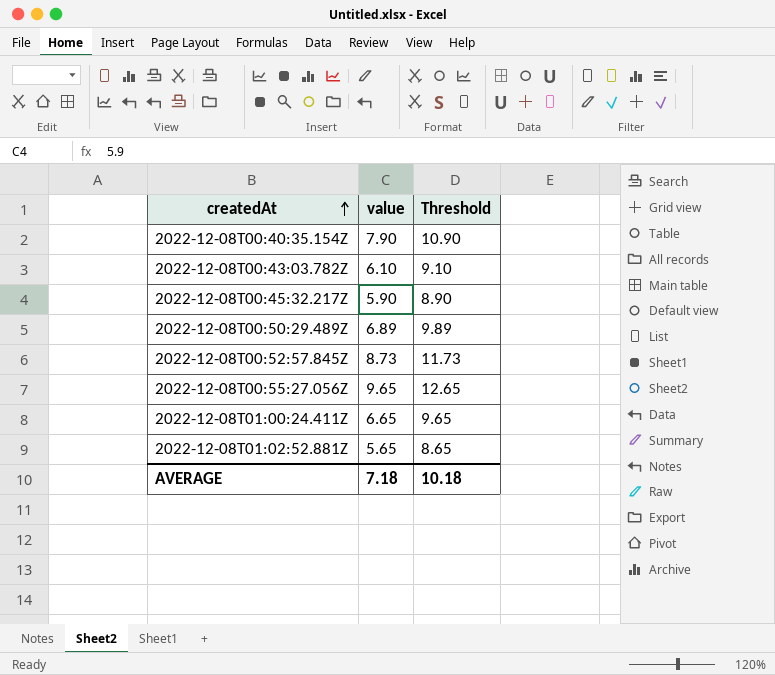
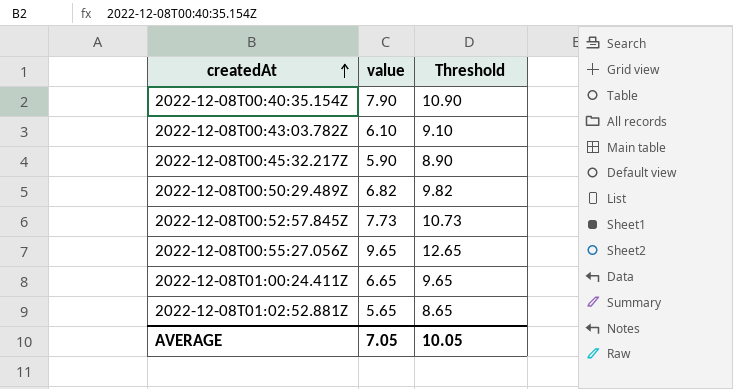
2022-12-08T00:50:29.489Z | value: 6.89 -> 6.82
2022-12-08T00:50:29.489Z | Threshold: 9.89 -> 9.82
2022-12-08T00:52:57.845Z | value: 8.73 -> 7.73
2022-12-08T00:52:57.845Z | Threshold: 11.73 -> 10.73
AVERAGE | value: 7.18 -> 7.05
AVERAGE | Threshold: 10.18 -> 10.05

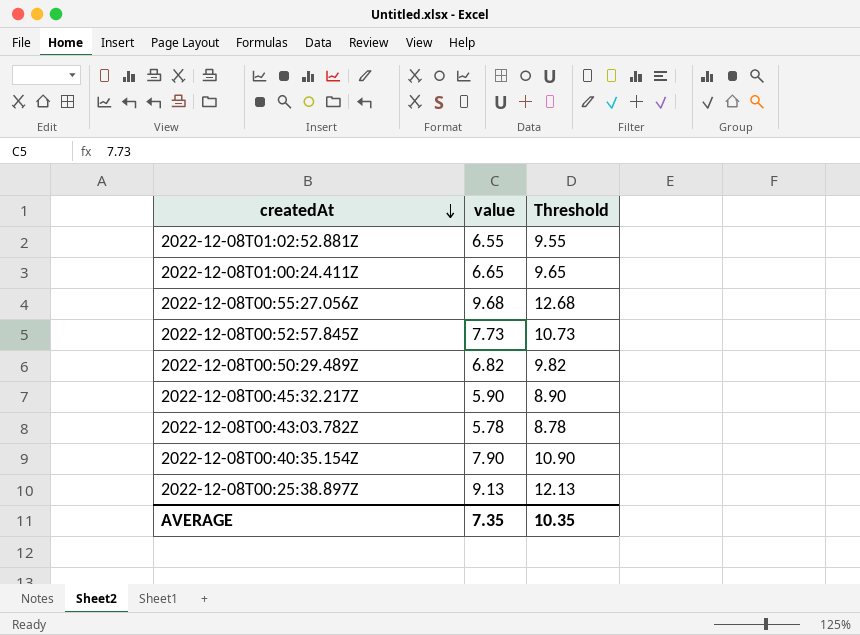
row order: createdAt ascending -> createdAt descending
2022-12-08T01:02:52.881Z | value: 5.65 -> 6.55
2022-12-08T01:02:52.881Z | Threshold: 8.65 -> 9.55
2022-12-08T00:55:27.056Z | value: 9.65 -> 9.68
2022-12-08T00:55:27.056Z | Threshold: 12.65 -> 12.68
2022-12-08T00:43:03.782Z | value: 6.10 -> 5.78
2022-12-08T00:43:03.782Z | Threshold: 9.10 -> 8.78
row 2022-12-08T00:25:38.897Z: none -> 9.13 | 12.13
AVERAGE | value: 7.05 -> 7.35
AVERAGE | Threshold: 10.05 -> 10.35

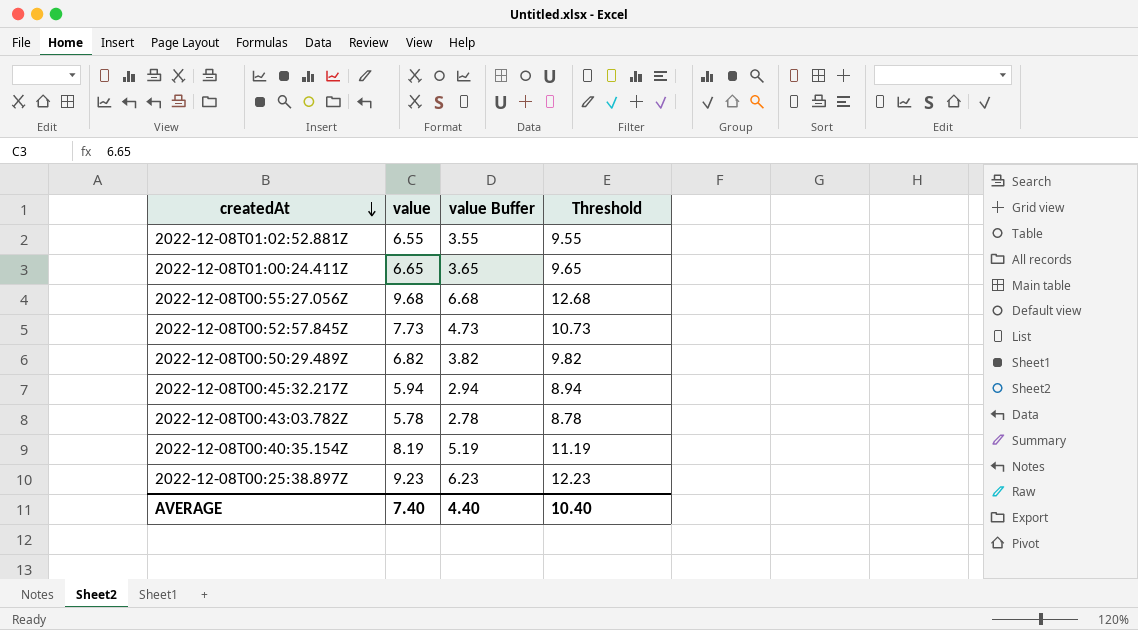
column value Buffer | formula: none -> [value] - 3
2022-12-08T00:45:32.217Z | value: 5.90 -> 5.94
2022-12-08T00:45:32.217Z | Threshold: 8.90 -> 8.94
2022-12-08T00:40:35.154Z | value: 7.90 -> 8.19
2022-12-08T00:40:35.154Z | Threshold: 10.90 -> 11.19
2022-12-08T00:25:38.897Z | value: 9.13 -> 9.23
2022-12-08T00:25:38.897Z | Threshold: 12.13 -> 12.23
AVERAGE | value: 7.35 -> 7.40
AVERAGE | Threshold: 10.35 -> 10.40

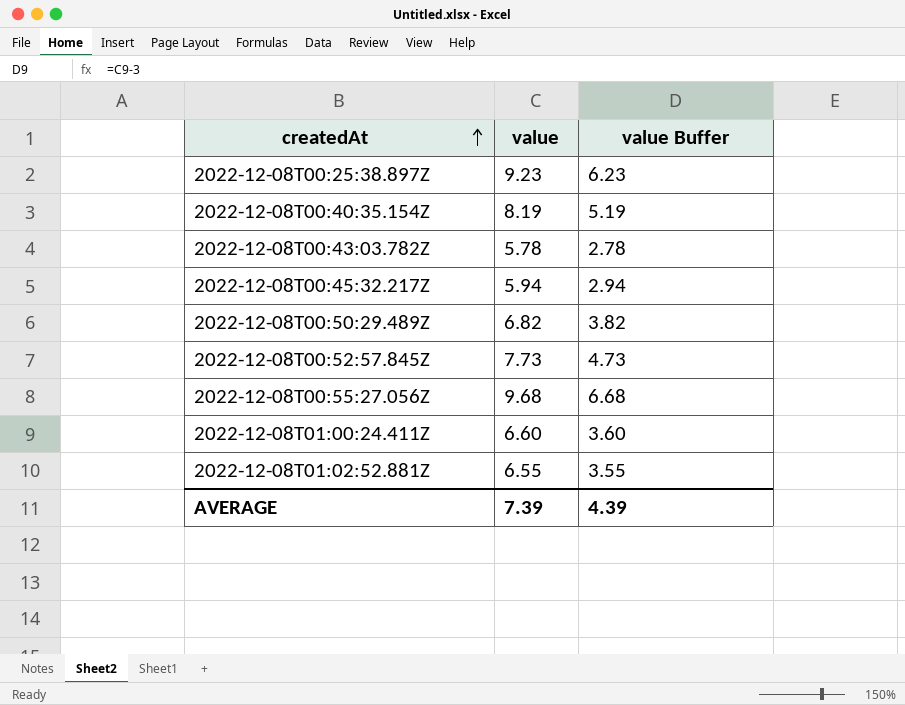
row order: createdAt descending -> createdAt ascending
column Threshold | formula: [value] + 3 -> none
2022-12-08T01:00:24.411Z | value: 6.65 -> 6.60
2022-12-08T01:00:24.411Z | value Buffer: 3.65 -> 3.60
AVERAGE | value: 7.40 -> 7.39
AVERAGE | value Buffer: 4.40 -> 4.39

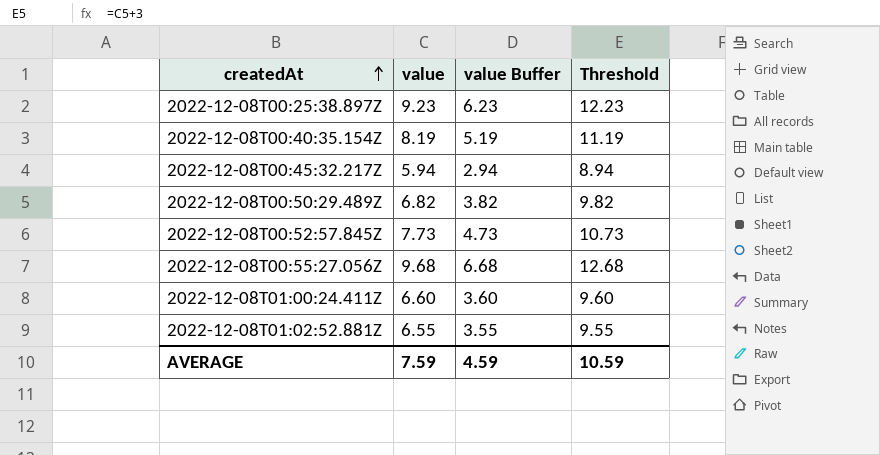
column Threshold | formula: none -> [value] + 3
row 2022-12-08T00:43:03.782Z: 5.78 | 2.78 -> none
AVERAGE | value: 7.39 -> 7.59
AVERAGE | value Buffer: 4.39 -> 4.59

